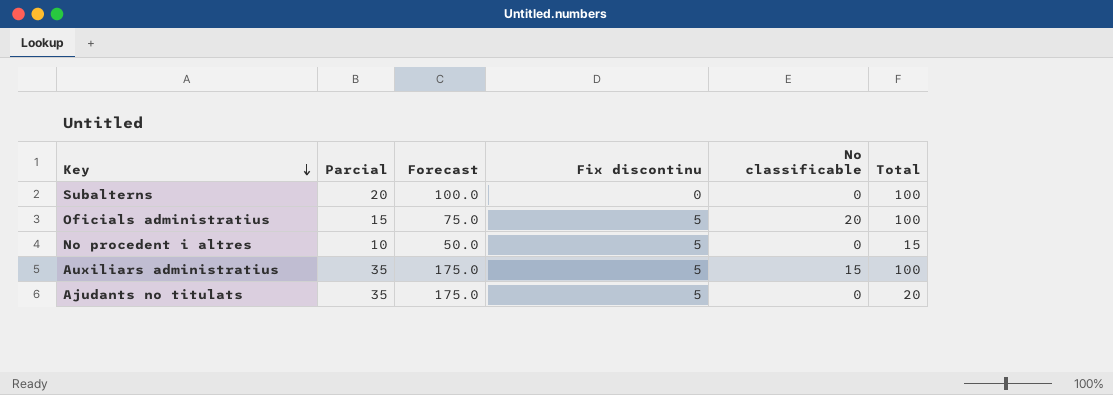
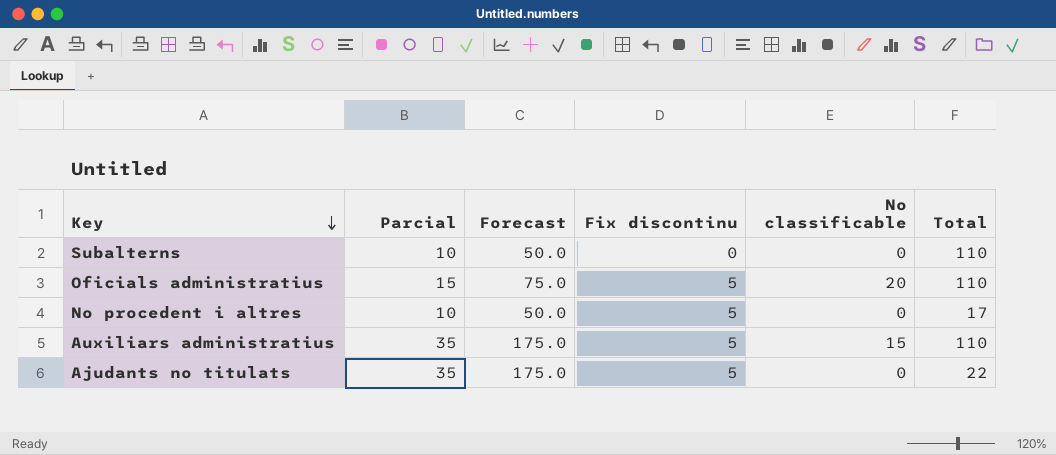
Subalterns | Parcial: 20 -> 10
Subalterns | Forecast: 100.0 -> 50.0
Subalterns | Total: 100 -> 110
Oficials administratius | Total: 100 -> 110
No procedent i altres | Total: 15 -> 17
Auxiliars administratius | Total: 100 -> 110
Ajudants no titulats | Total: 20 -> 22

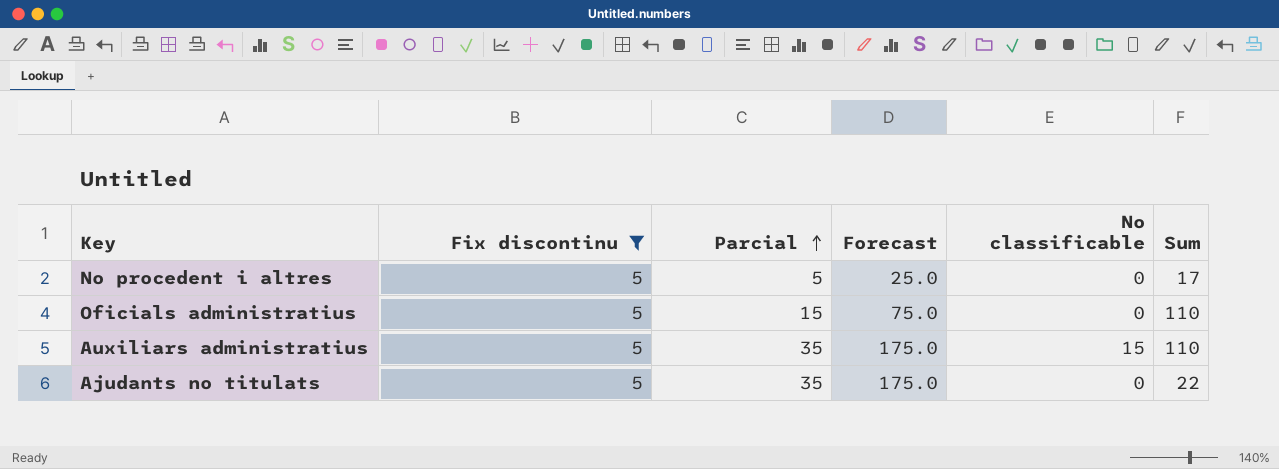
filter: none -> Fix discontinu = 5
row order: Key descending -> Parcial ascending
column Fix discontinu | position: 4 -> 2
column name: Total -> Sum
No procedent i altres | Parcial: 10 -> 5
No procedent i altres | Forecast: 50.0 -> 25.0
Oficials administratius | No classificable: 20 -> 0

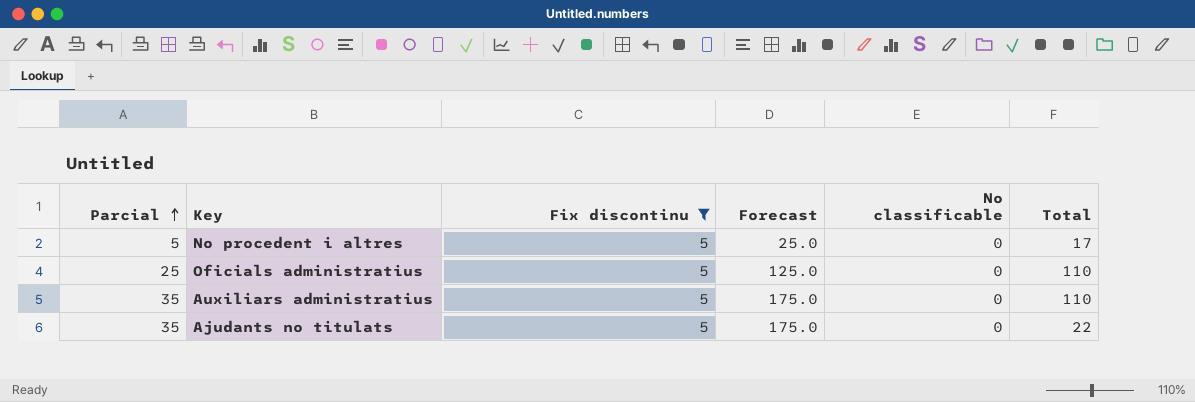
column Parcial | position: 3 -> 1
column name: Sum -> Total
Oficials administratius | Parcial: 15 -> 25
Oficials administratius | Forecast: 75.0 -> 125.0
Auxiliars administratius | No classificable: 15 -> 0

